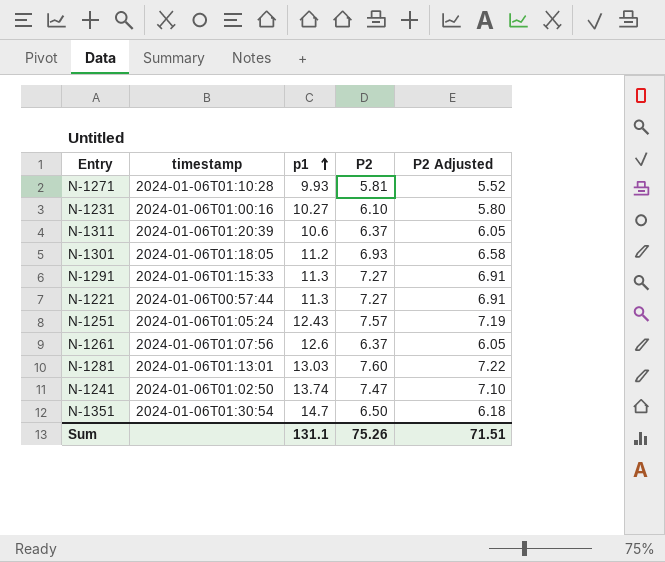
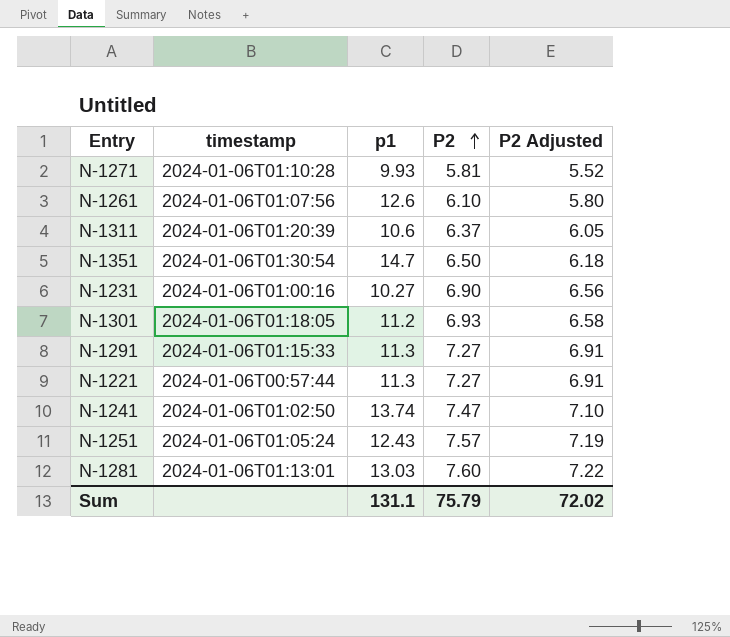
row order: p1 ascending -> P2 ascending
N-1261 | P2: 6.37 -> 6.10
N-1261 | P2 Adjusted: 6.05 -> 5.80
N-1231 | P2: 6.10 -> 6.90
N-1231 | P2 Adjusted: 5.80 -> 6.56
Sum | P2: 75.26 -> 75.79
Sum | P2 Adjusted: 71.51 -> 72.02

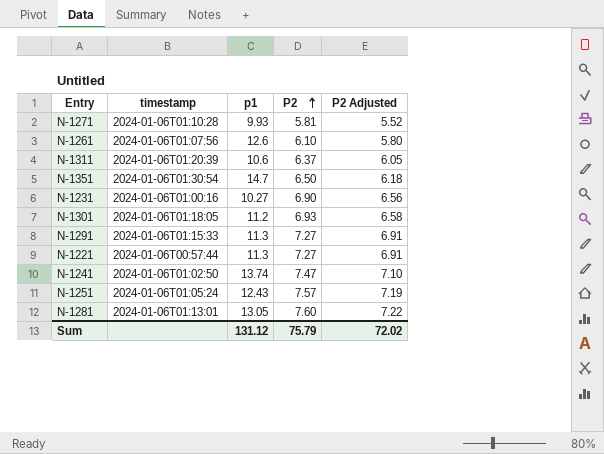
N-1281 | p1: 13.03 -> 13.05
Sum | p1: 131.1 -> 131.12

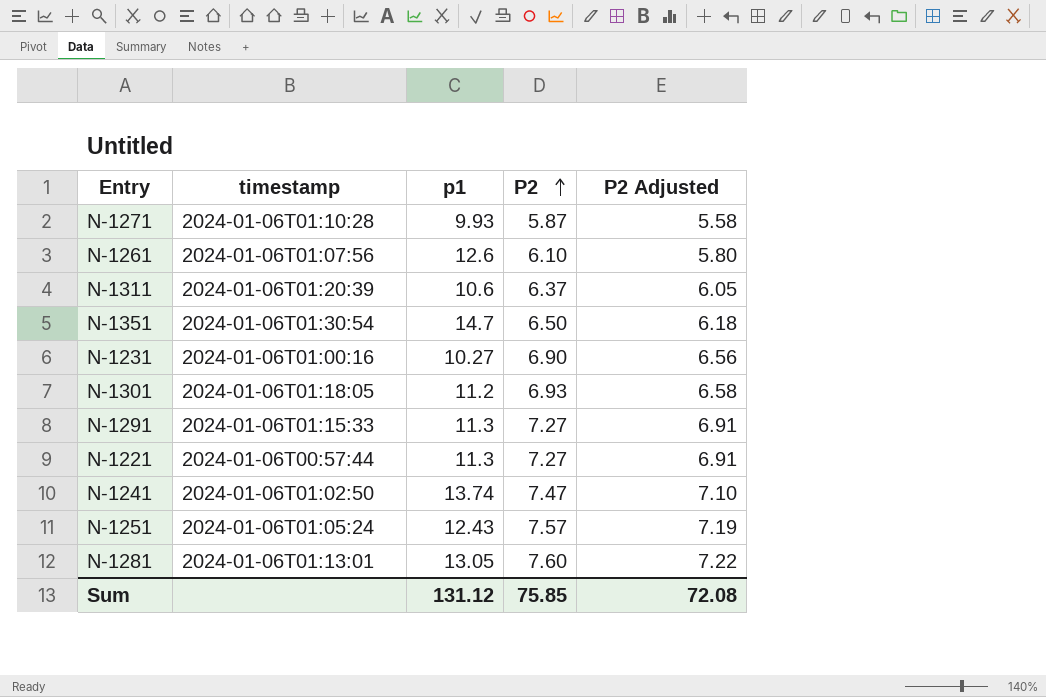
N-1271 | P2: 5.81 -> 5.87
N-1271 | P2 Adjusted: 5.52 -> 5.58
Sum | P2: 75.79 -> 75.85
Sum | P2 Adjusted: 72.02 -> 72.08

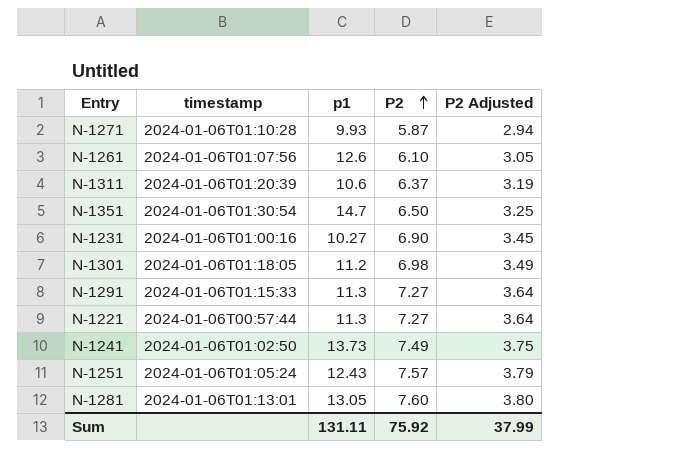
column P2 Adjusted | formula: [P2] * 0.95 -> [P2] * 0.5
N-1301 | P2: 6.93 -> 6.98
N-1241 | p1: 13.74 -> 13.73
N-1241 | P2: 7.47 -> 7.49
Sum | p1: 131.12 -> 131.11
Sum | P2: 75.85 -> 75.92
Sum | P2 Adjusted: 72.08 -> 37.99

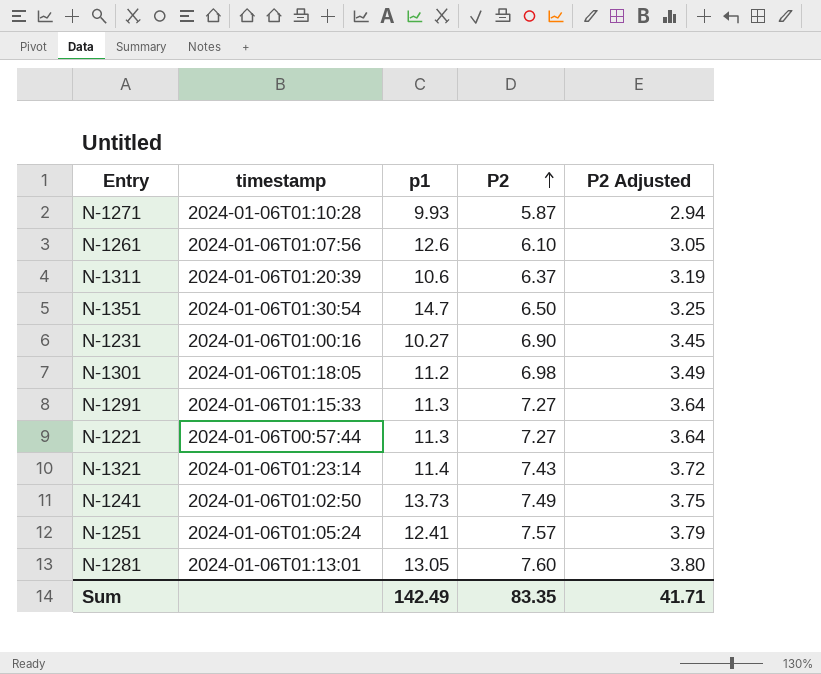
row N-1321: none -> 2024-01-06T01:23:14 | 11.4 | 7.43 | 3.72
N-1251 | p1: 12.43 -> 12.41
Sum | p1: 131.11 -> 142.49
Sum | P2: 75.92 -> 83.35
Sum | P2 Adjusted: 37.99 -> 41.71

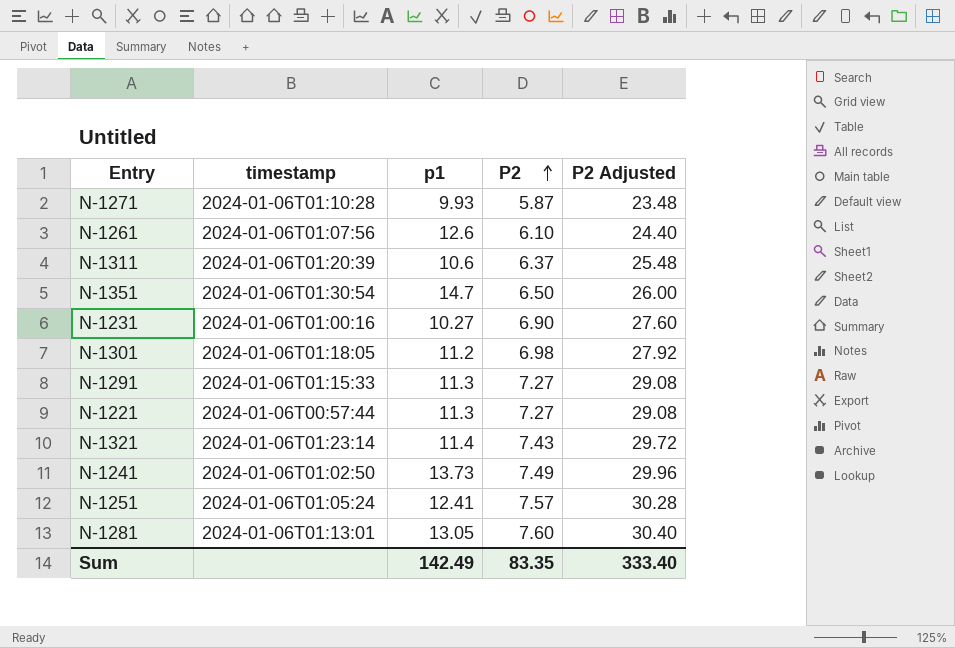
column P2 Adjusted | formula: [P2] * 0.5 -> [P2] * 4
Sum | P2 Adjusted: 41.71 -> 333.40

